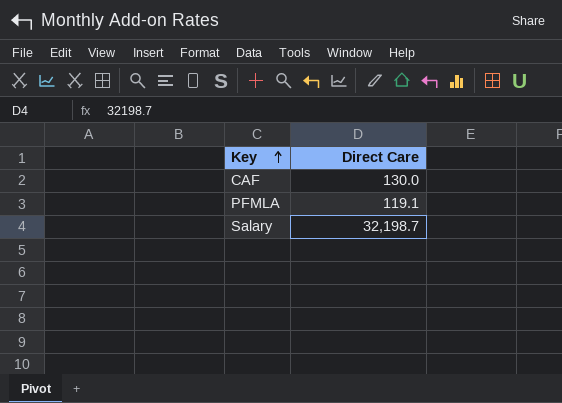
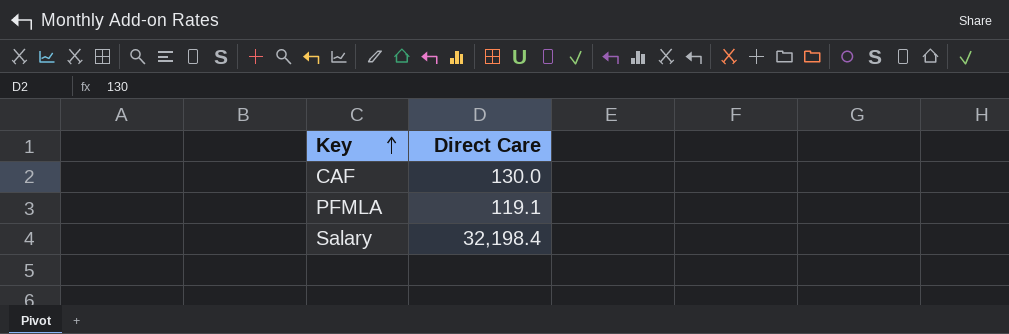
Salary | Direct Care: 32,198.7 -> 32,198.4

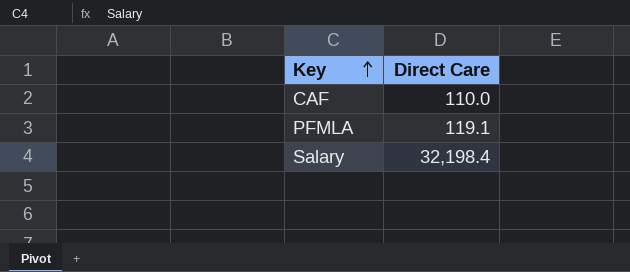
CAF | Direct Care: 130.0 -> 110.0

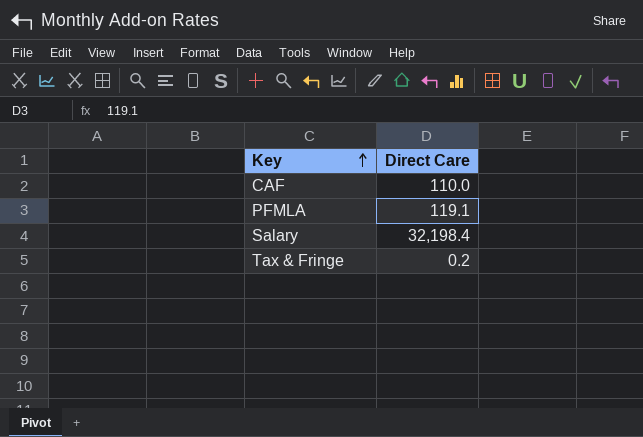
row Tax & Fringe: none -> 0.2

